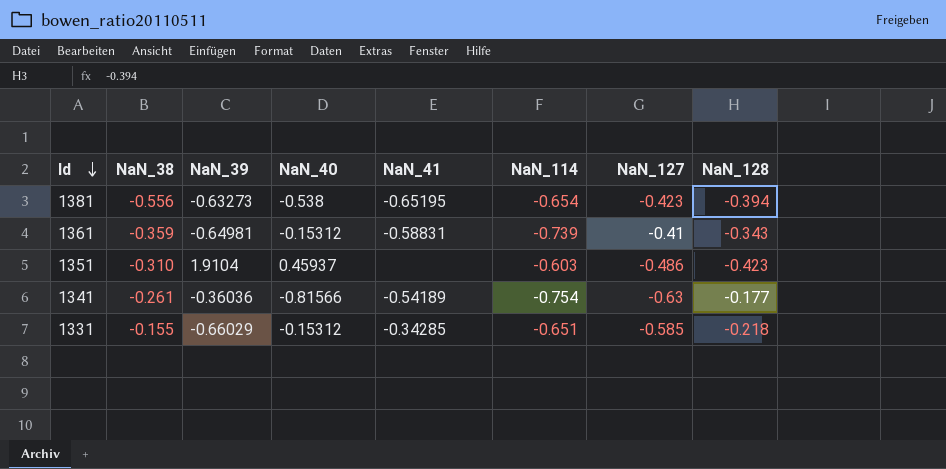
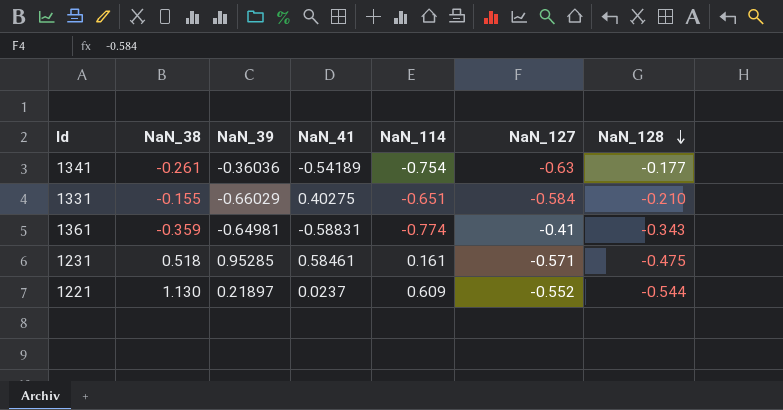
row order: Id descending -> NaN_128 descending
column NaN_40 | position: 4 -> none
row 1381: -0.556 | -0.63273 | -0.538 | -0.65195 | -0.654 | -0.423 | -0.394 -> none
row 1351: -0.310 | 1.9104 | 0.45937 | none | -0.603 | -0.486 | -0.423 -> none
1331 | NaN_41: -0.34285 -> 0.40275
1331 | NaN_127: -0.585 -> -0.584
1331 | NaN_128: -0.218 -> -0.210
1361 | NaN_114: -0.739 -> -0.774
row 1231: none -> 0.518 | 0.95285 | 0.58461 | 0.161 | -0.571 | -0.475
row 1221: none -> 1.130 | 0.21897 | 0.0237 | 0.609 | -0.552 | -0.544

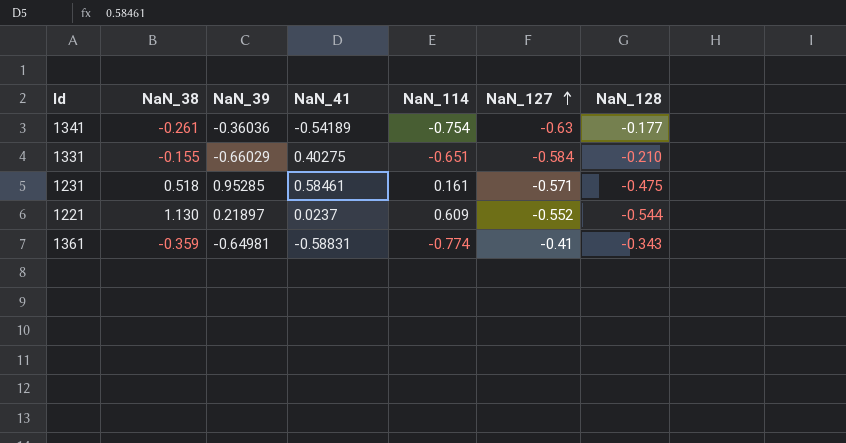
row order: NaN_128 descending -> NaN_127 ascending

